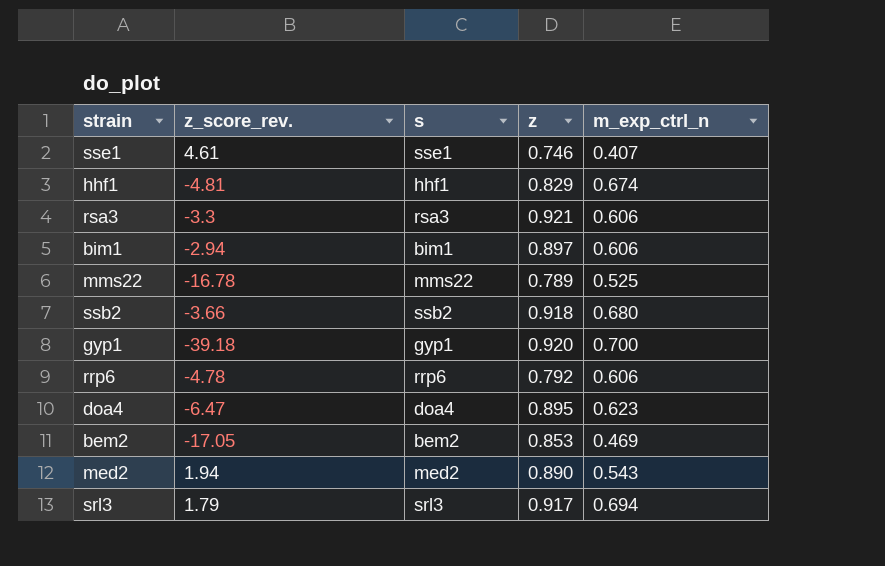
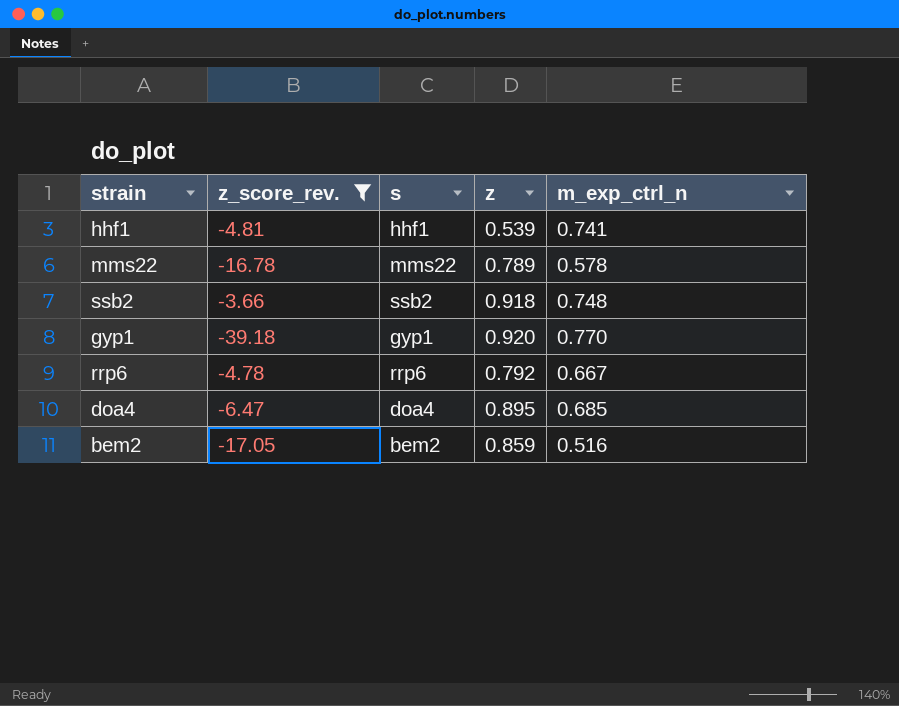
filter: none -> z_score_rev. <= -3.66
hhf1 | z: 0.829 -> 0.539
hhf1 | m_exp_ctrl_n: 0.674 -> 0.741
mms22 | m_exp_ctrl_n: 0.525 -> 0.578
ssb2 | m_exp_ctrl_n: 0.680 -> 0.748
gyp1 | m_exp_ctrl_n: 0.700 -> 0.770
rrp6 | m_exp_ctrl_n: 0.606 -> 0.667
doa4 | m_exp_ctrl_n: 0.623 -> 0.685
bem2 | z: 0.853 -> 0.859
bem2 | m_exp_ctrl_n: 0.469 -> 0.516

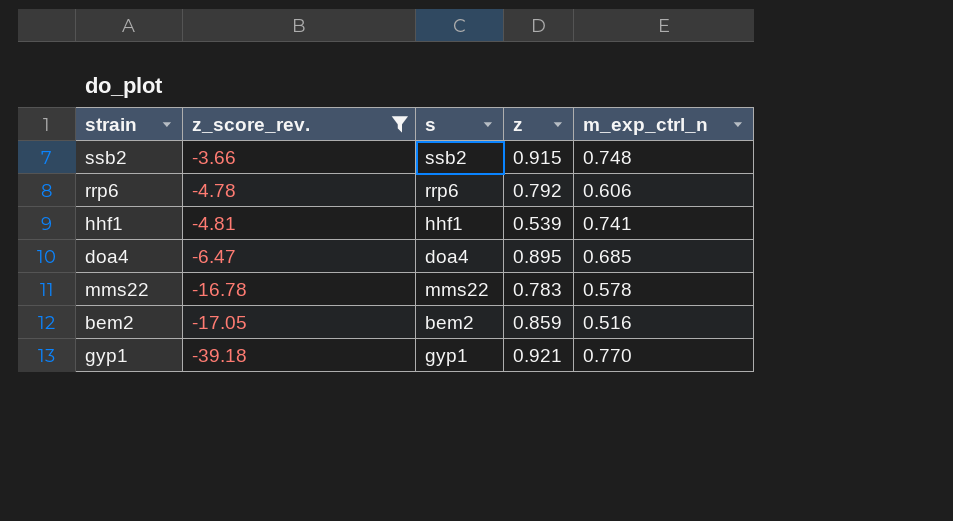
row order: none -> z_score_rev. descending
ssb2 | z: 0.918 -> 0.915
rrp6 | m_exp_ctrl_n: 0.667 -> 0.606
mms22 | z: 0.789 -> 0.783
gyp1 | z: 0.920 -> 0.921

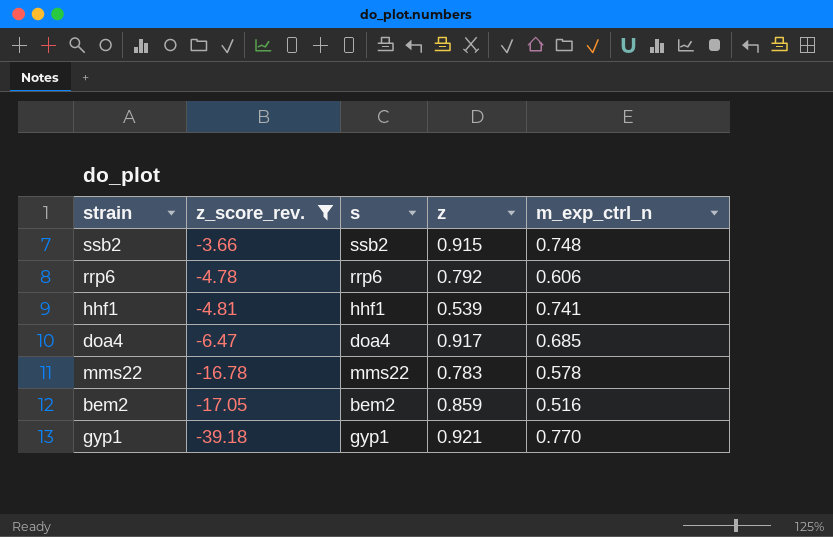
doa4 | z: 0.895 -> 0.917

